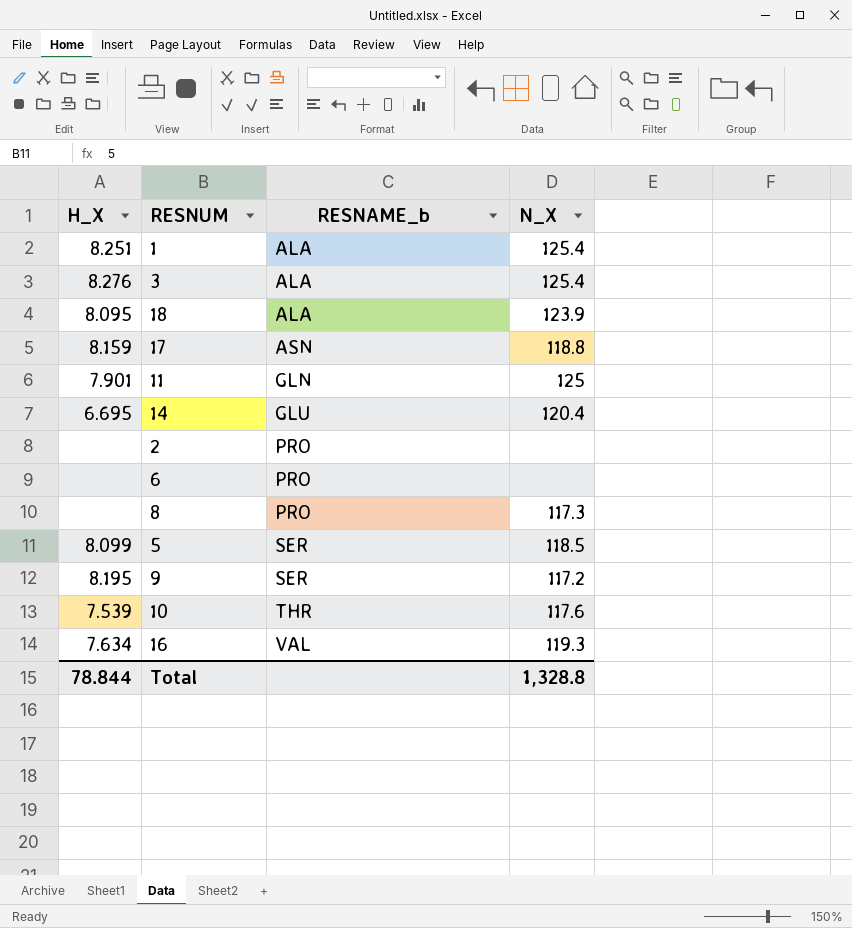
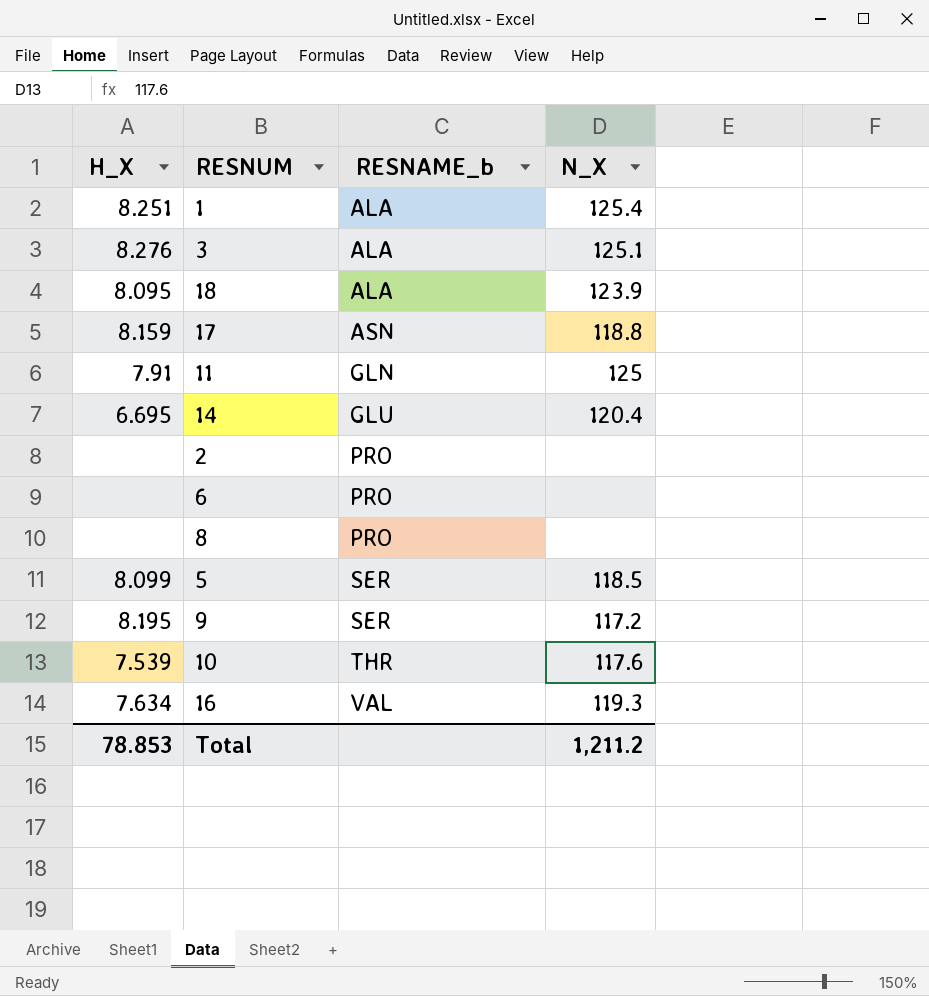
3 | N_X: 125.4 -> 125.1
11 | H_X: 7.901 -> 7.91
8 | N_X: 117.3 -> none
Total | H_X: 78.844 -> 78.853
Total | N_X: 1,328.8 -> 1,211.2

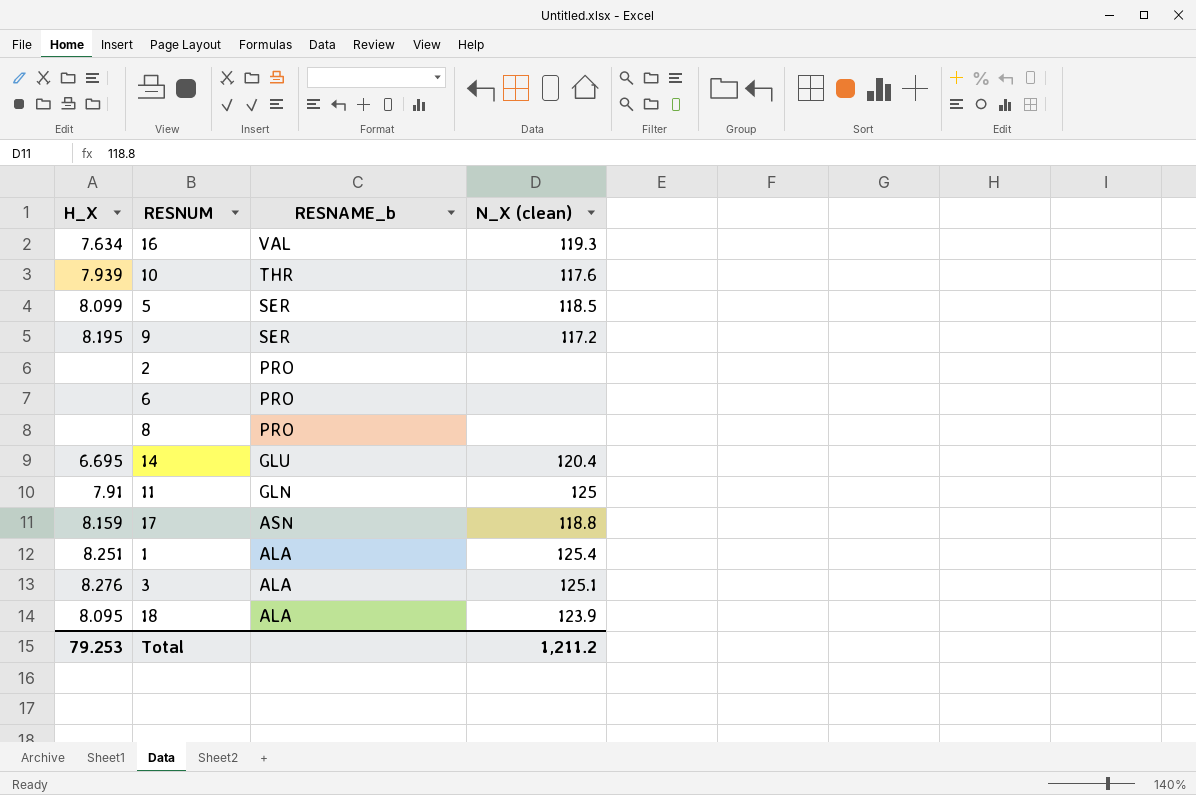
row order: RESNAME_b ascending -> RESNAME_b descending
column name: N_X -> N_X (clean)
10 | H_X: 7.539 -> 7.939
Total | H_X: 78.853 -> 79.253

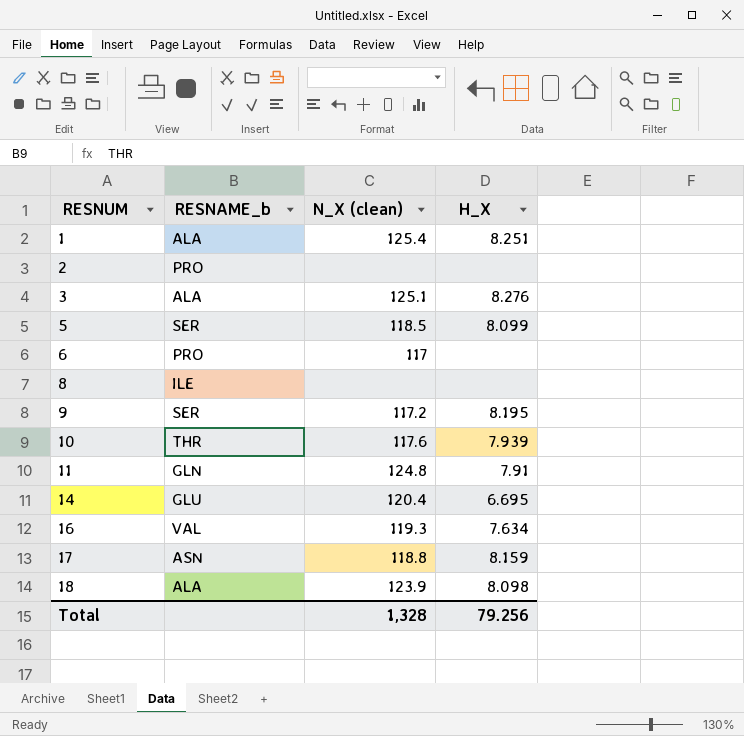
row order: RESNAME_b descending -> RESNUM ascending
column H_X | position: 1 -> 4
6 | N_X (clean): none -> 117
8 | RESNAME_b: PRO -> ILE
11 | N_X (clean): 125 -> 124.8
18 | H_X: 8.095 -> 8.098
Total | N_X (clean): 1,211.2 -> 1,328
Total | H_X: 79.253 -> 79.256

